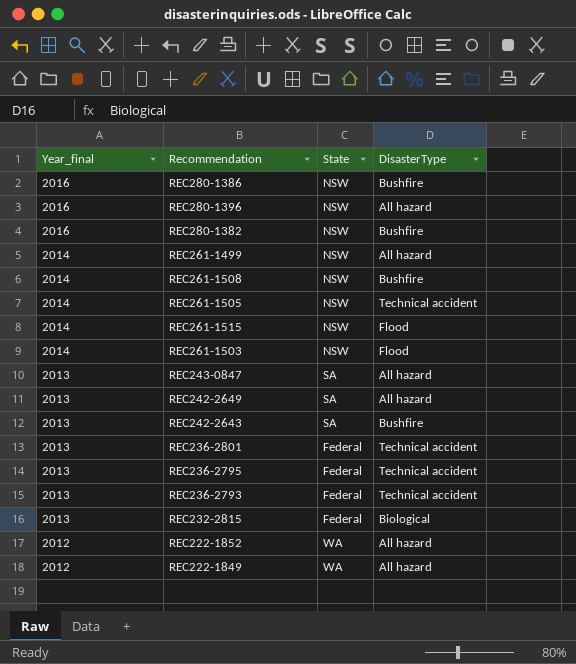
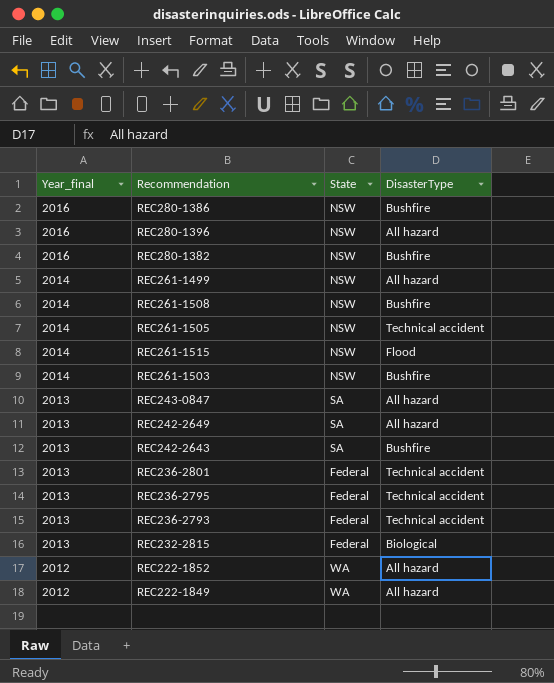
REC261-1503 | DisasterType: Flood -> Bushfire

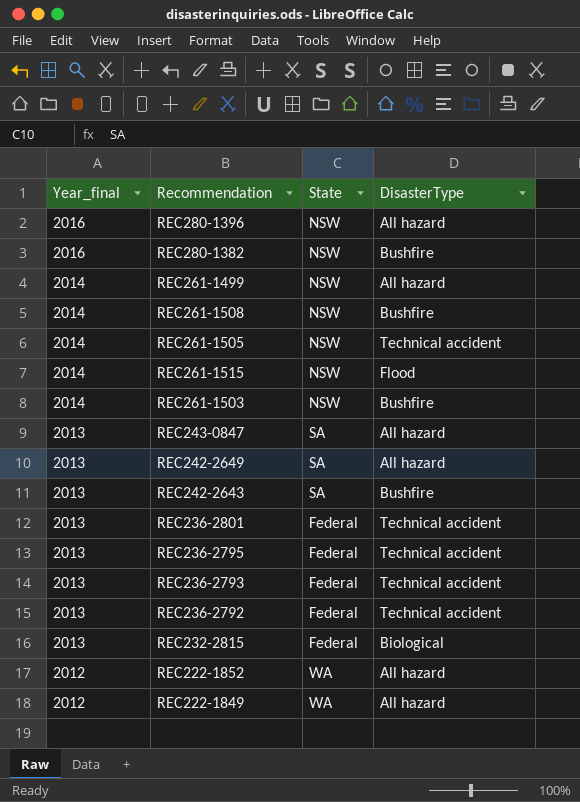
row REC280-1386: 2016 | NSW | Bushfire -> none
row REC236-2792: none -> 2013 | Federal | Technical accident

